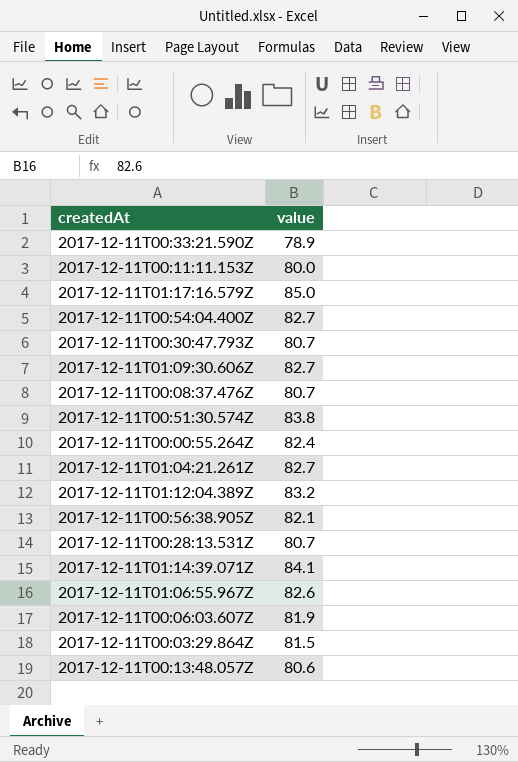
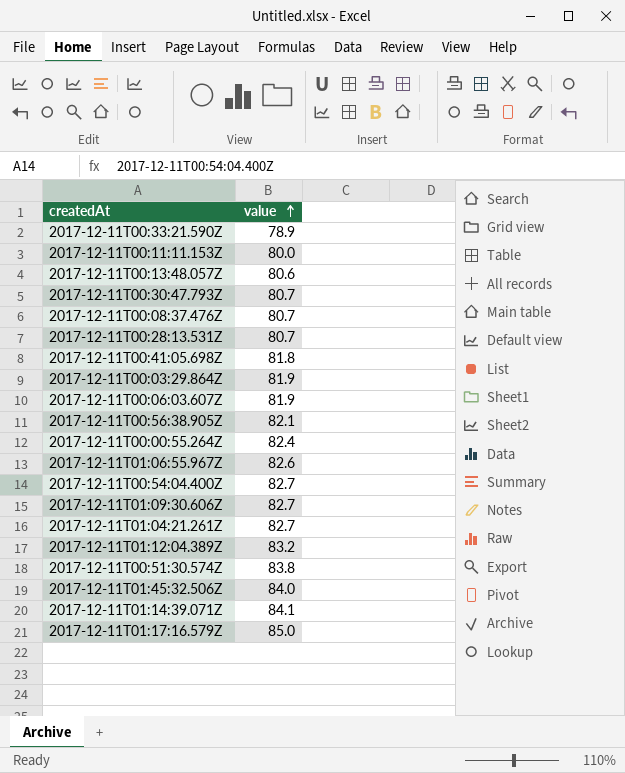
row order: none -> value ascending
row 2017-12-11T00:41:05.698Z: none -> 81.8
2017-12-11T00:03:29.864Z | value: 81.5 -> 81.9
row 2017-12-11T01:45:32.506Z: none -> 84.0

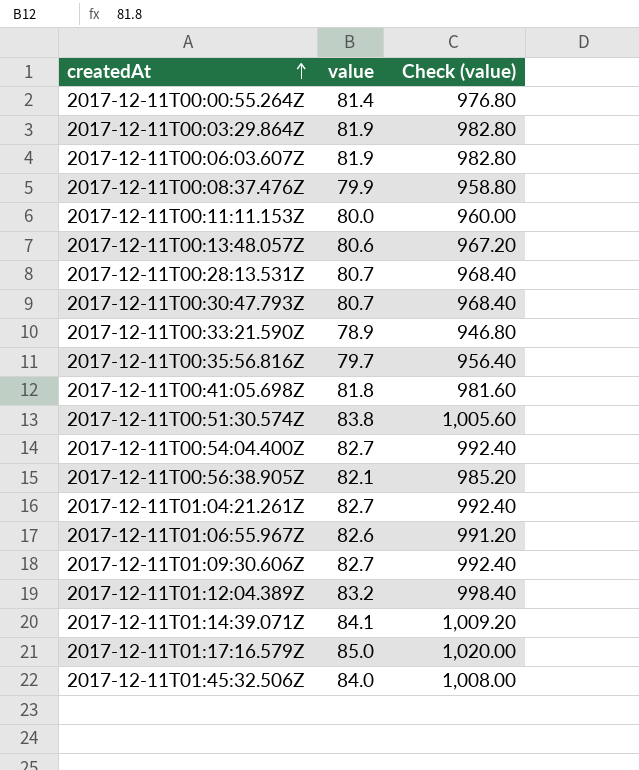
row order: value ascending -> createdAt ascending
column Check (value) | formula: none -> [value] * 12
2017-12-11T00:00:55.264Z | value: 82.4 -> 81.4
2017-12-11T00:08:37.476Z | value: 80.7 -> 79.9
row 2017-12-11T00:35:56.816Z: none -> 79.7 | 956.40

